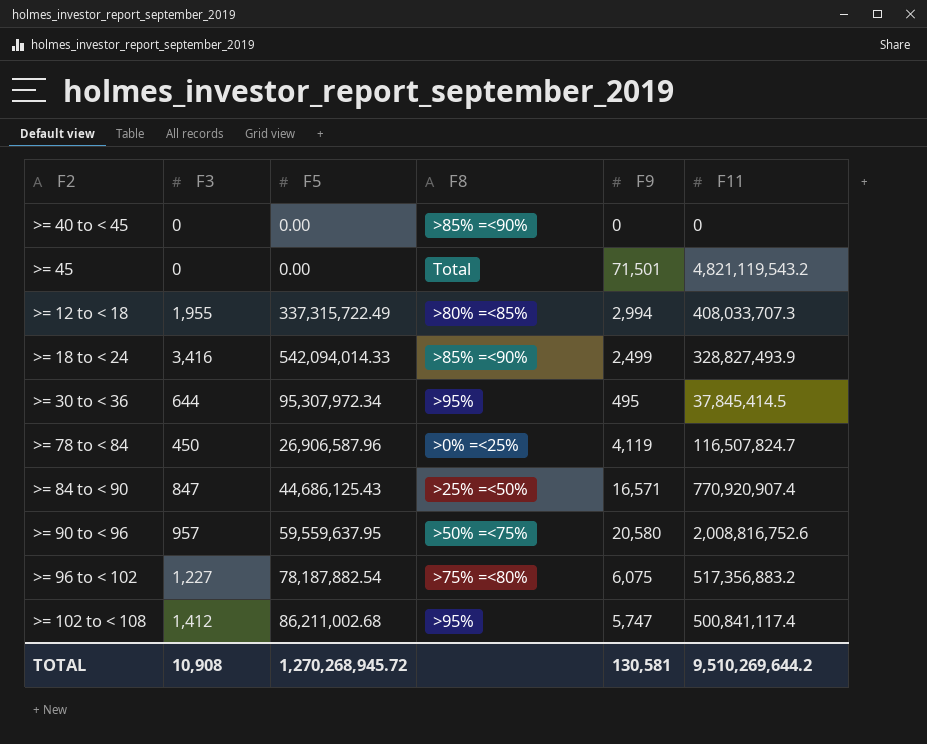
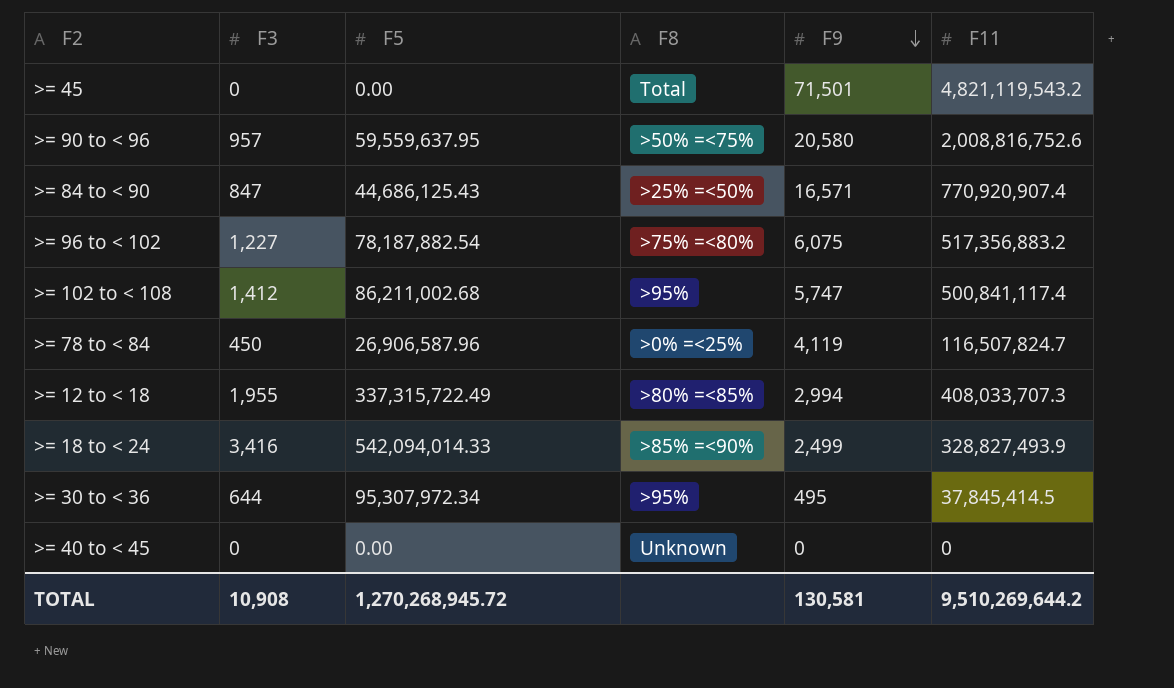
row order: none -> F9 descending
>= 40 to < 45 | F8: >85% =<90% -> Unknown

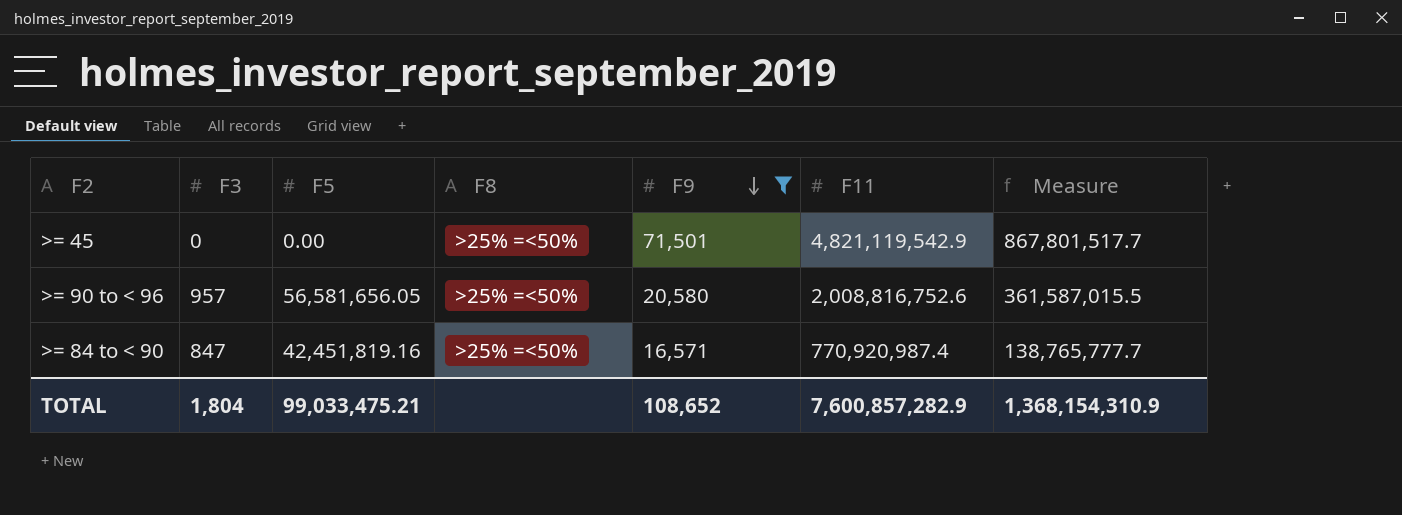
filter: none -> F9 >= 16,571
column Measure | formula: none -> [F11] * 0.18
>= 45 | F8: Total -> >25% =<50%
>= 45 | F11: 4,821,119,543.2 -> 4,821,119,542.9
>= 90 to < 96 | F5: 59,559,637.95 -> 56,581,656.05
>= 90 to < 96 | F8: >50% =<75% -> >25% =<50%
>= 84 to < 90 | F5: 44,686,125.43 -> 42,451,819.16
>= 84 to < 90 | F11: 770,920,907.4 -> 770,920,987.4
TOTAL | F3: 10,908 -> 1,804
TOTAL | F5: 1,270,268,945.72 -> 99,033,475.21
TOTAL | F9: 130,581 -> 108,652
TOTAL | F11: 9,510,269,644.2 -> 7,600,857,282.9

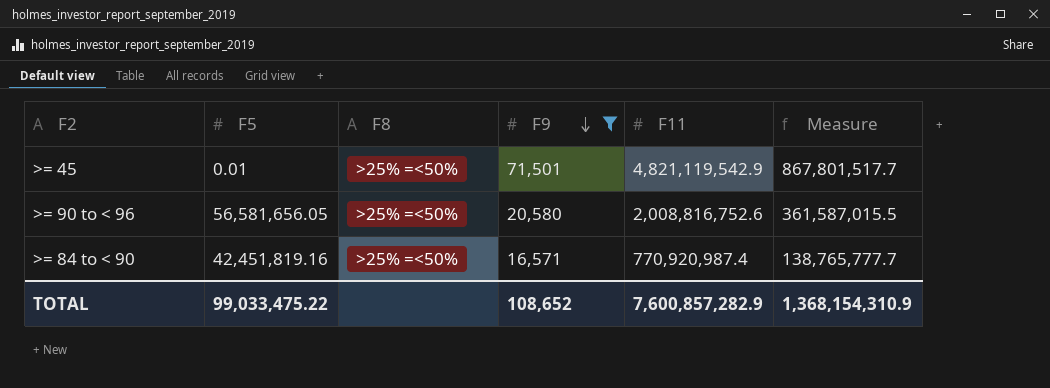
column F3 | position: 2 -> none
>= 45 | F5: 0.00 -> 0.01
TOTAL | F5: 99,033,475.21 -> 99,033,475.22

